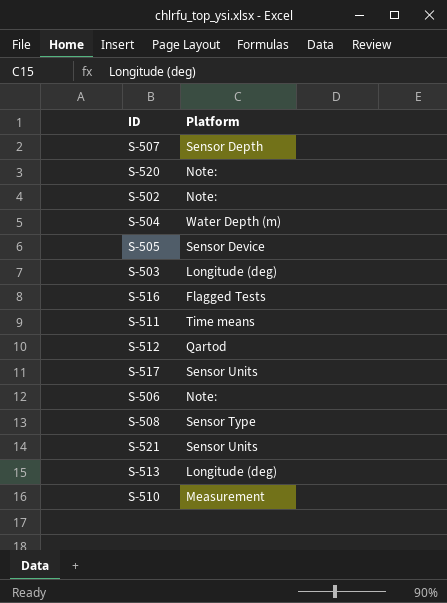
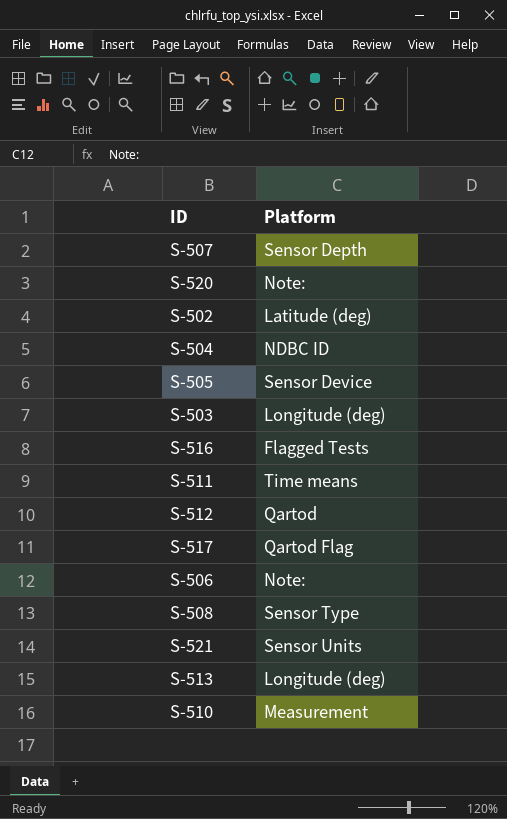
S-502 | Platform: Note: -> Latitude (deg)
S-504 | Platform: Water Depth (m) -> NDBC ID
S-517 | Platform: Sensor Units -> Qartod Flag

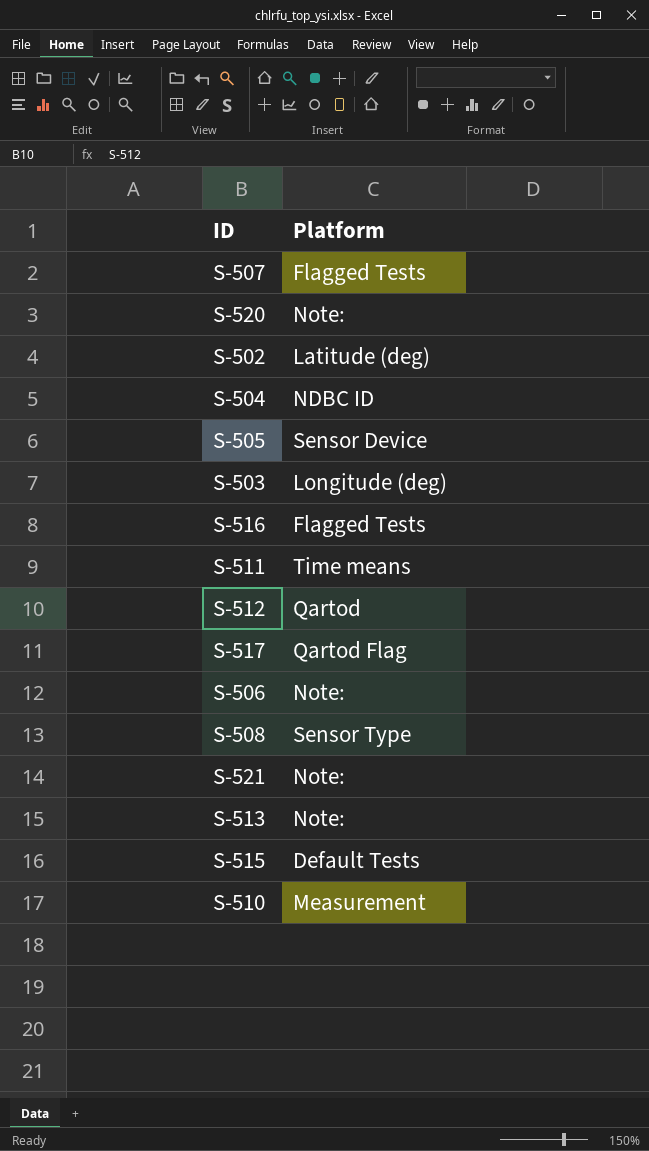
S-507 | Platform: Sensor Depth -> Flagged Tests
S-521 | Platform: Sensor Units -> Note:
S-513 | Platform: Longitude (deg) -> Note:
row S-515: none -> Default Tests

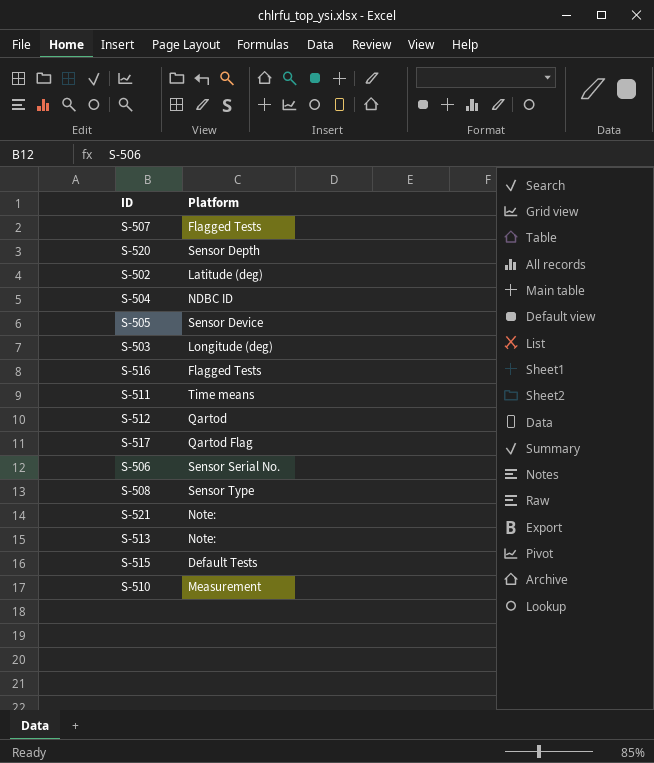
S-520 | Platform: Note: -> Sensor Depth
S-506 | Platform: Note: -> Sensor Serial No.

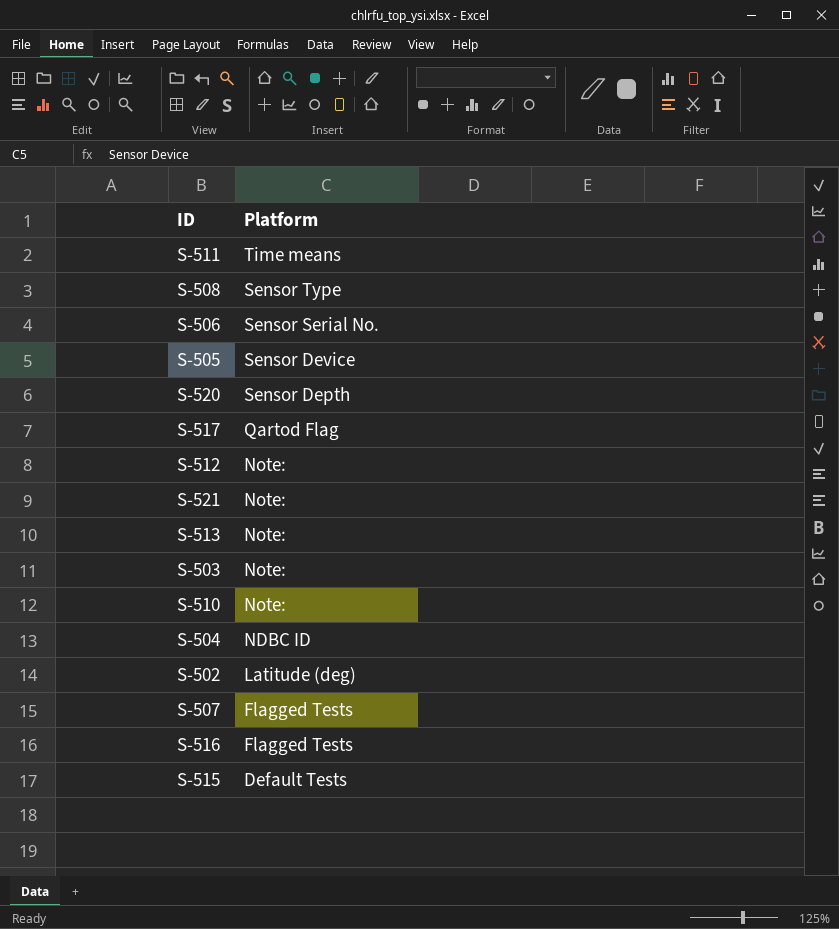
row order: none -> Platform descending
S-512 | Platform: Qartod -> Note:
S-503 | Platform: Longitude (deg) -> Note:
S-510 | Platform: Measurement -> Note:

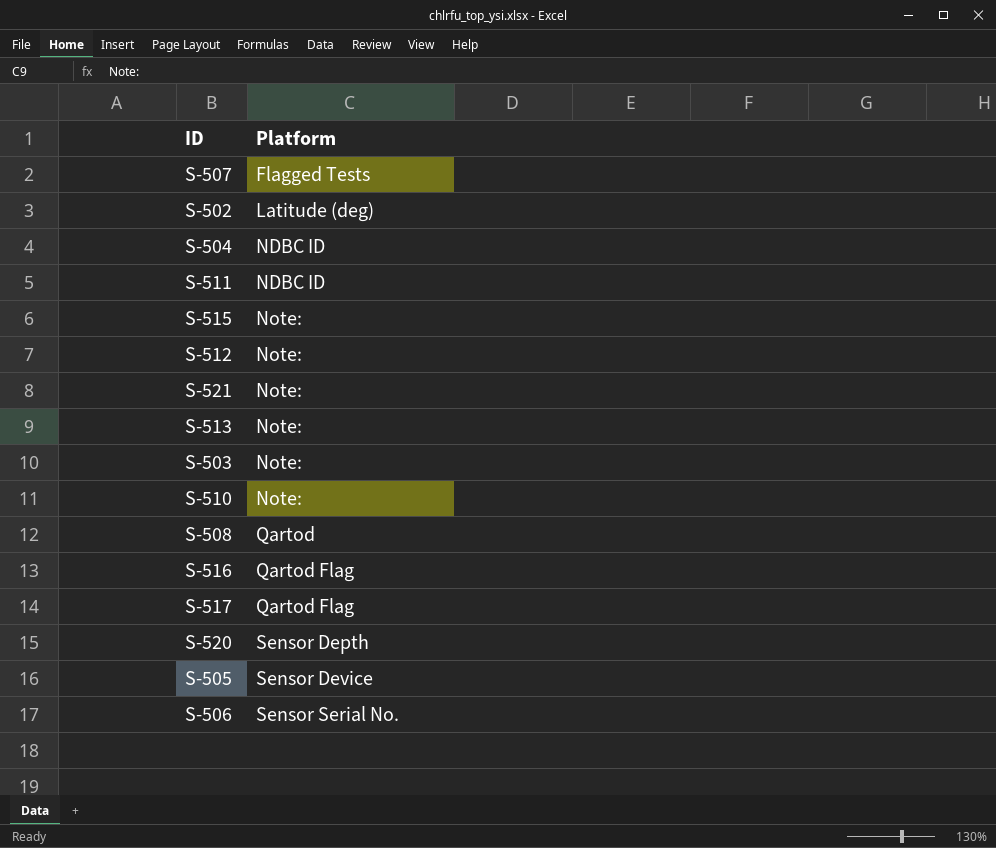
row order: Platform descending -> Platform ascending
S-511 | Platform: Time means -> NDBC ID
S-515 | Platform: Default Tests -> Note:
S-508 | Platform: Sensor Type -> Qartod
S-516 | Platform: Flagged Tests -> Qartod Flag

